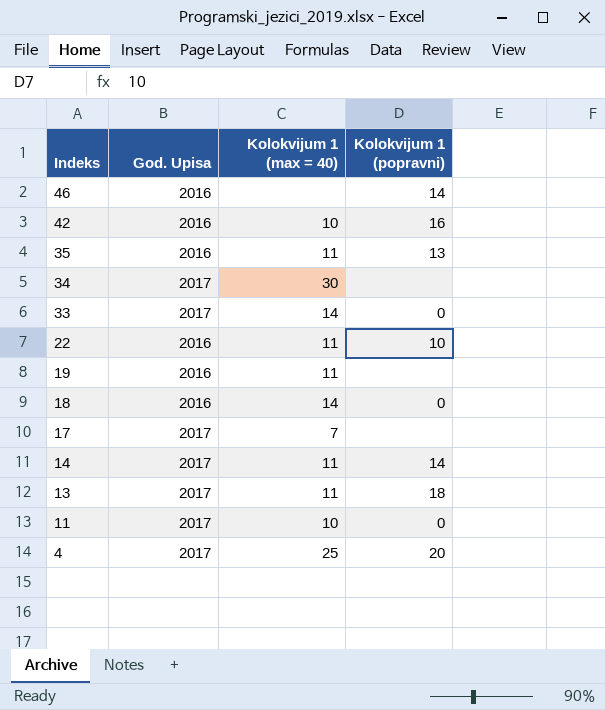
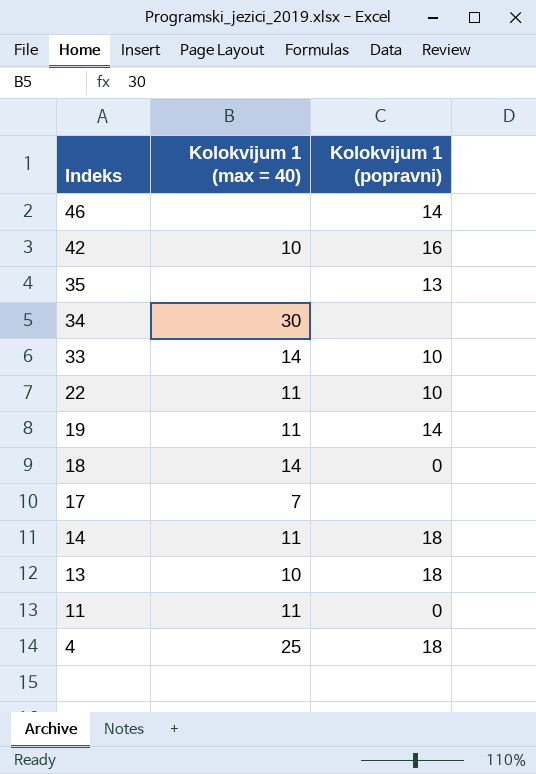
column God. Upisa | position: 2 -> none
35 | Kolokvijum 1 (max = 40): 11 -> none
33 | Kolokvijum 1 (popravni): 0 -> 10
19 | Kolokvijum 1 (popravni): none -> 14
14 | Kolokvijum 1 (popravni): 14 -> 18
13 | Kolokvijum 1 (max = 40): 11 -> 10
11 | Kolokvijum 1 (max = 40): 10 -> 11
4 | Kolokvijum 1 (popravni): 20 -> 18

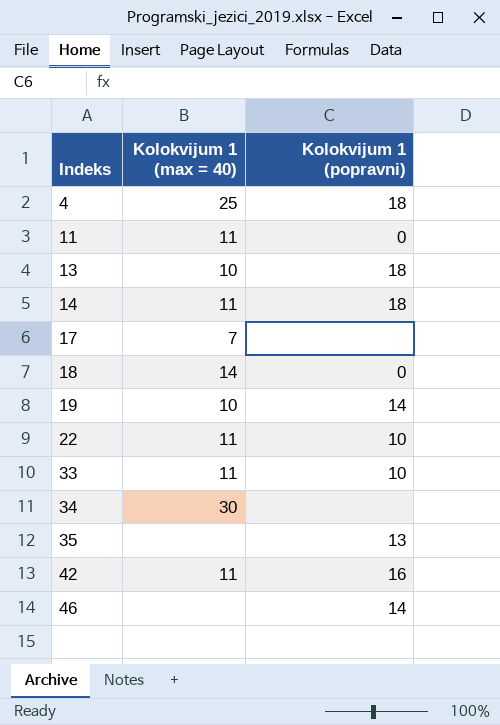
row order: Indeks descending -> Indeks ascending
19 | Kolokvijum 1 (max = 40): 11 -> 10
33 | Kolokvijum 1 (max = 40): 14 -> 11
42 | Kolokvijum 1 (max = 40): 10 -> 11

